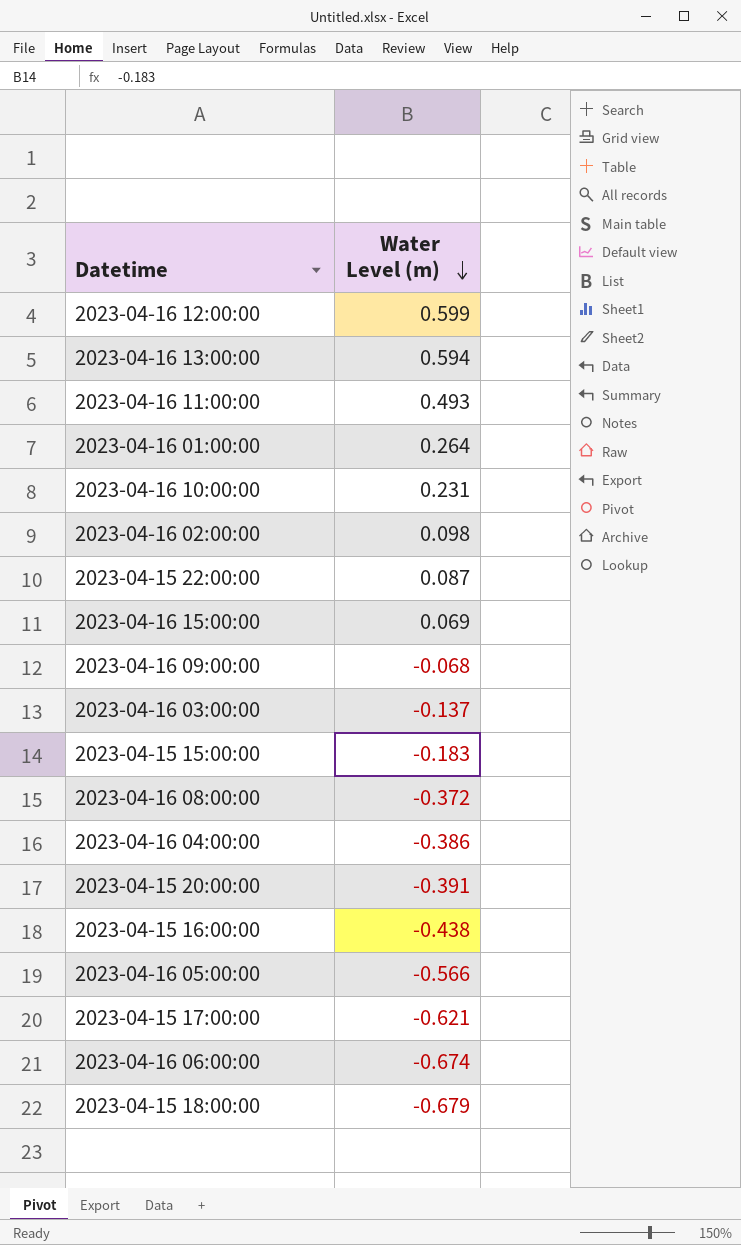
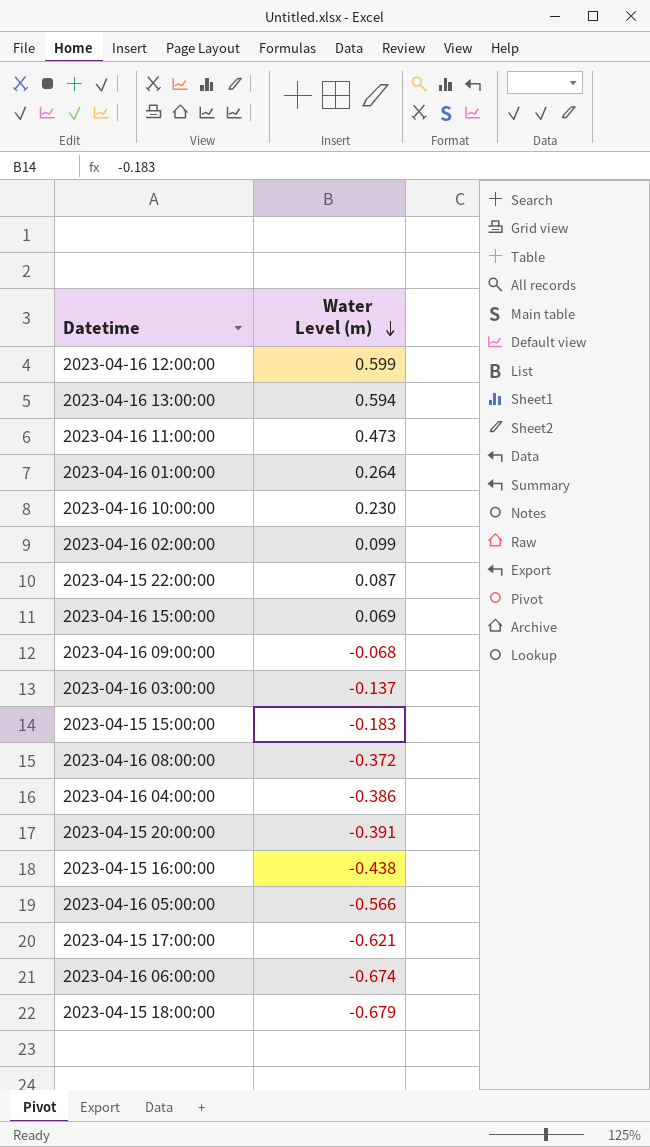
2023-04-16 11:00:00 | Water Level (m): 0.493 -> 0.473
2023-04-16 10:00:00 | Water Level (m): 0.231 -> 0.230
2023-04-16 02:00:00 | Water Level (m): 0.098 -> 0.099

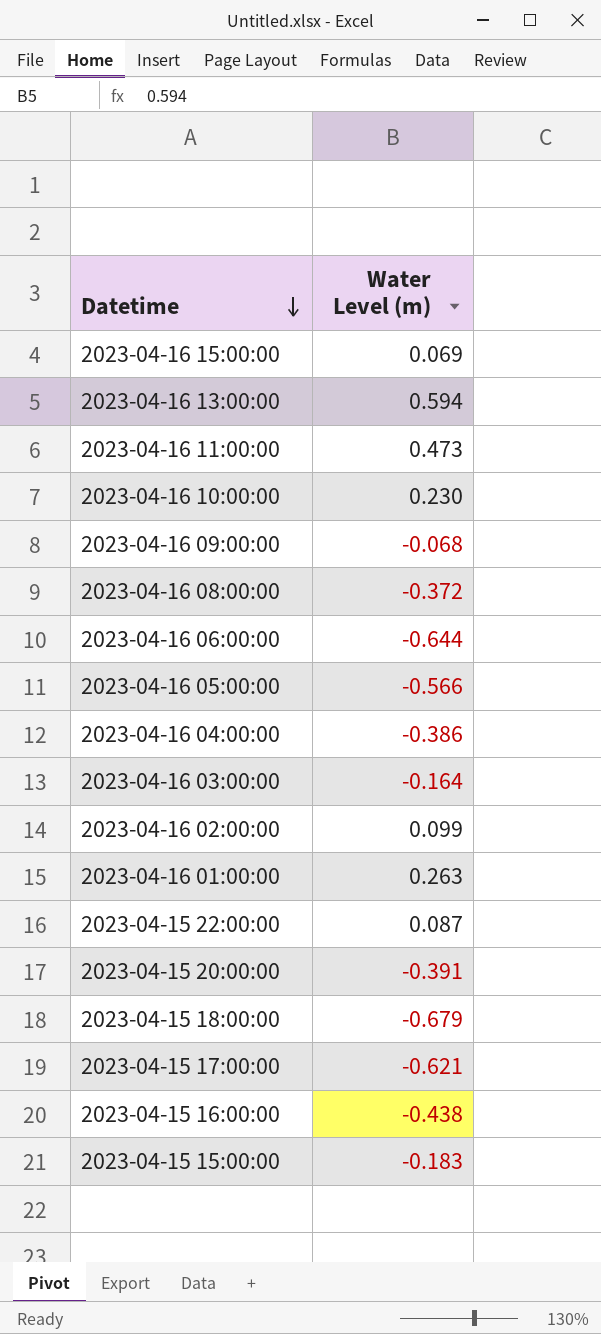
row order: Water Level (m) descending -> Datetime descending
row 2023-04-16 12:00:00: 0.599 -> none
2023-04-16 06:00:00 | Water Level (m): -0.674 -> -0.644
2023-04-16 03:00:00 | Water Level (m): -0.137 -> -0.164
2023-04-16 01:00:00 | Water Level (m): 0.264 -> 0.263

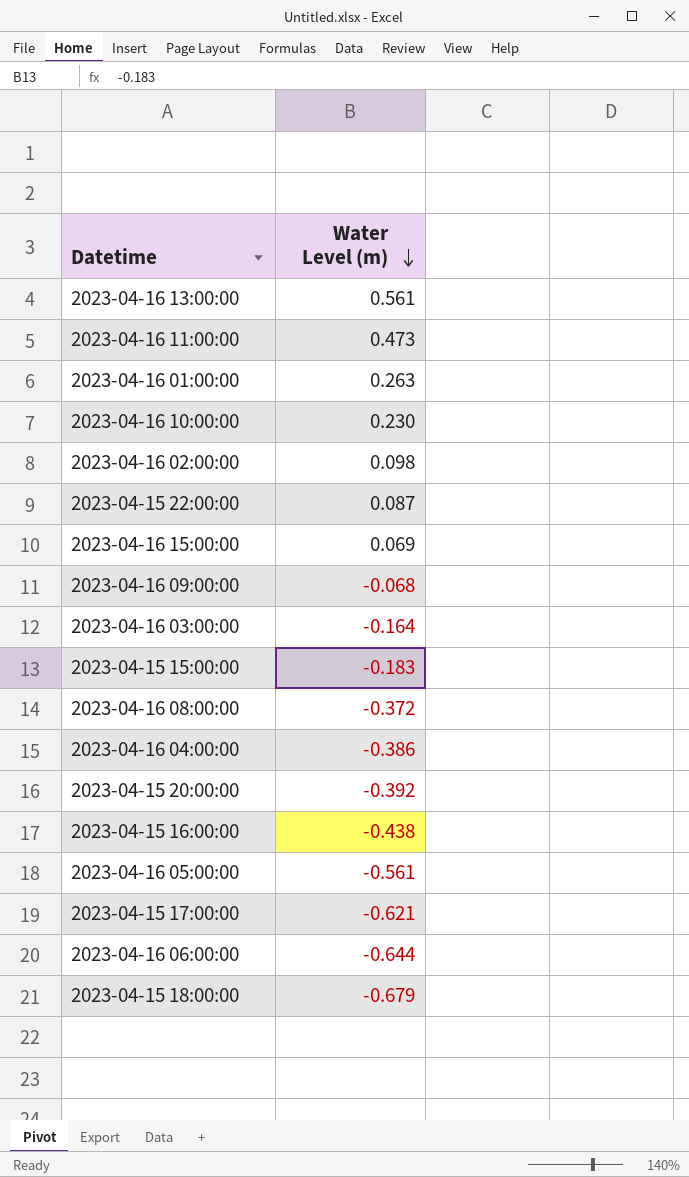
row order: Datetime descending -> Water Level (m) descending
2023-04-16 13:00:00 | Water Level (m): 0.594 -> 0.561
2023-04-16 02:00:00 | Water Level (m): 0.099 -> 0.098
2023-04-15 20:00:00 | Water Level (m): -0.391 -> -0.392
2023-04-16 05:00:00 | Water Level (m): -0.566 -> -0.561

